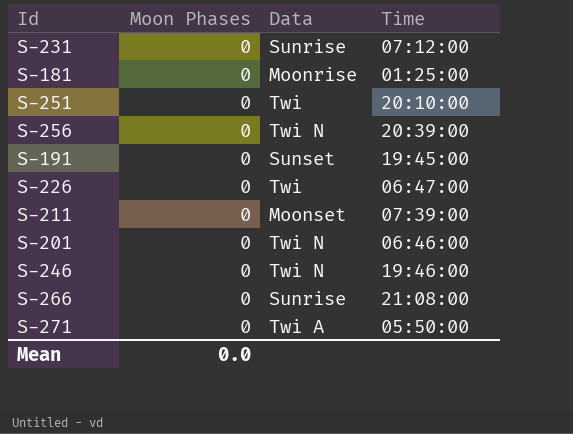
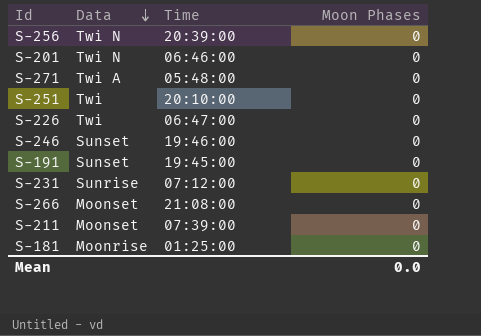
row order: none -> Data descending
column Moon Phases | position: 2 -> 4
S-271 | Time: 05:50:00 -> 05:48:00
S-246 | Data: Twi N -> Sunset
S-266 | Data: Sunrise -> Moonset

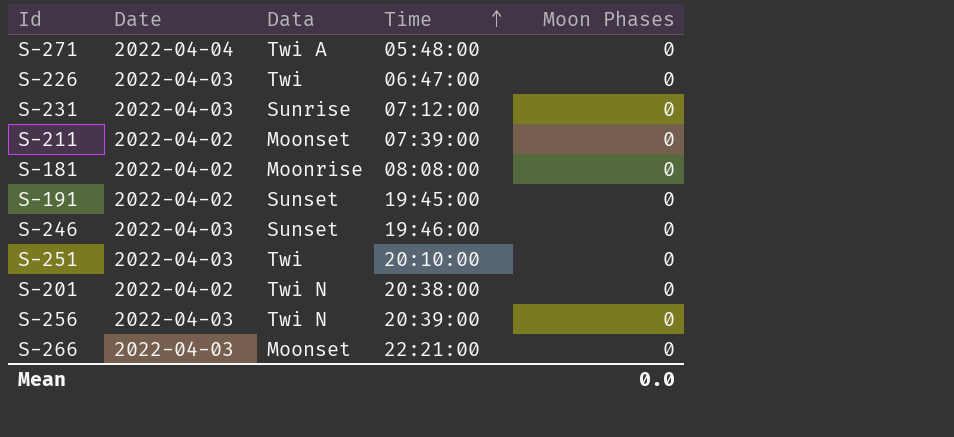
row order: Data descending -> Time ascending
column Date | position: none -> 2
S-181 | Time: 01:25:00 -> 08:08:00
S-201 | Time: 06:46:00 -> 20:38:00
S-266 | Time: 21:08:00 -> 22:21:00

